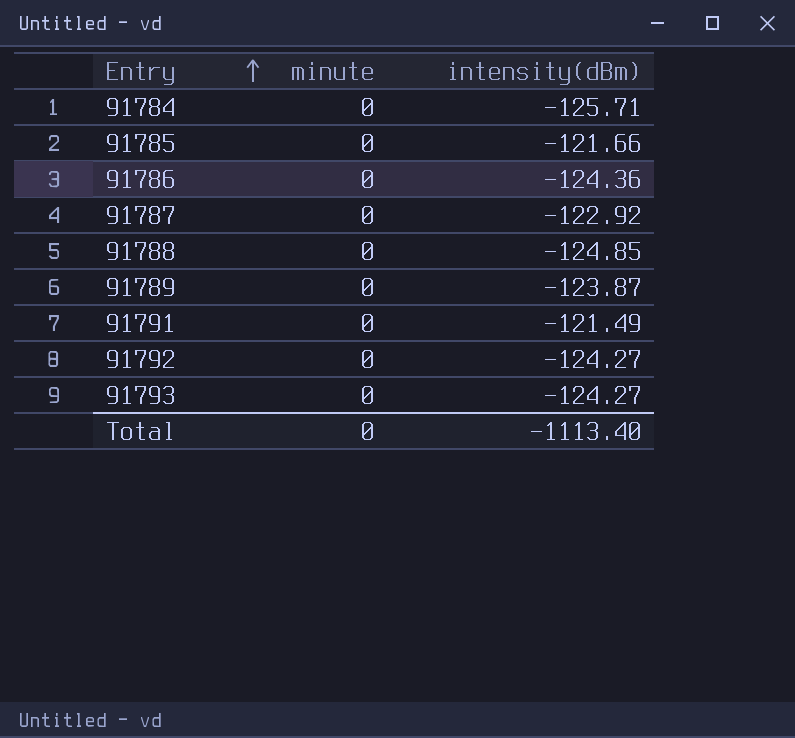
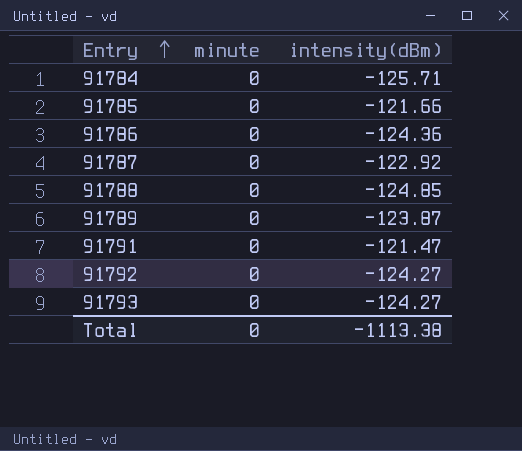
91791 | intensity(dBm): -121.49 -> -121.47
Total | intensity(dBm): -1113.40 -> -1113.38

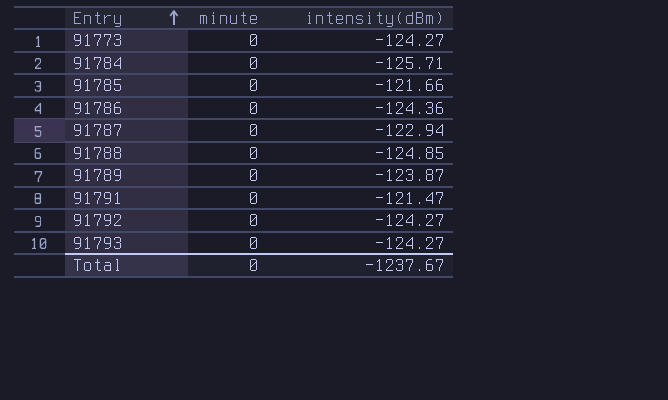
row 91773: none -> 0 | -124.27
91787 | intensity(dBm): -122.92 -> -122.94
Total | intensity(dBm): -1113.38 -> -1237.67

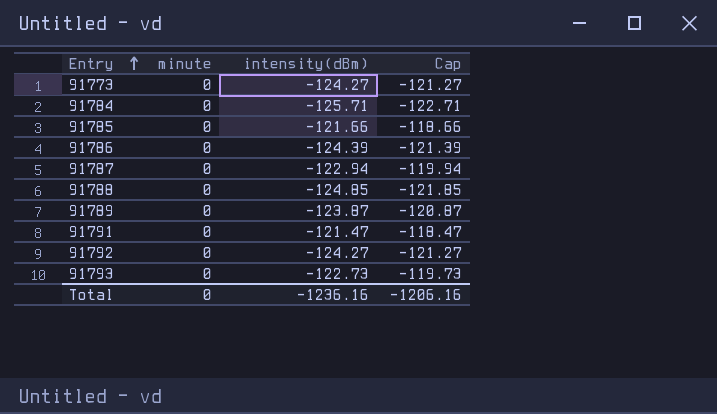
column Cap | formula: none -> [intensity(dBm)] + 3
91786 | intensity(dBm): -124.36 -> -124.39
91793 | intensity(dBm): -124.27 -> -122.73
Total | intensity(dBm): -1237.67 -> -1236.16

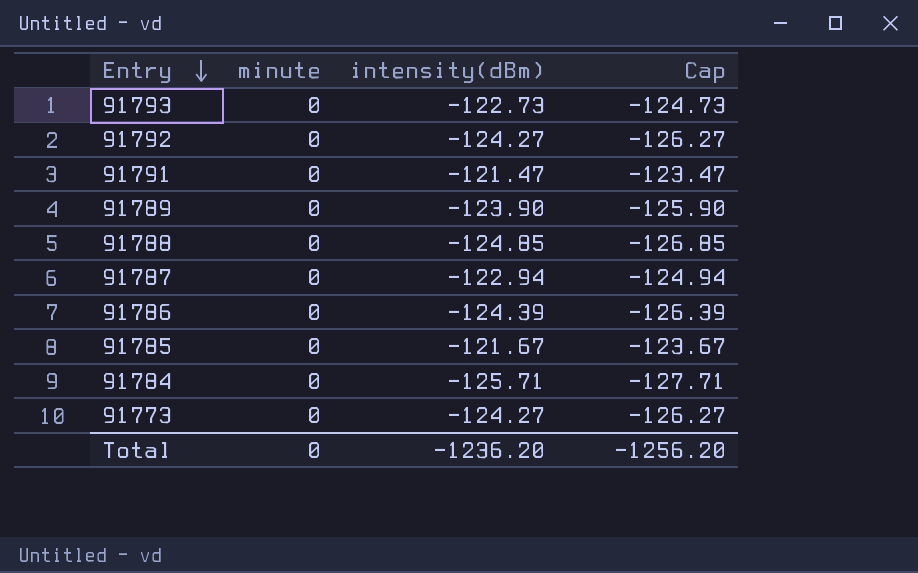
row order: Entry ascending -> Entry descending
column Cap | formula: [intensity(dBm)] + 3 -> [intensity(dBm)] - 2
91789 | intensity(dBm): -123.87 -> -123.90
91785 | intensity(dBm): -121.66 -> -121.67
Total | intensity(dBm): -1236.16 -> -1236.20
Total | Cap: -1206.16 -> -1256.20

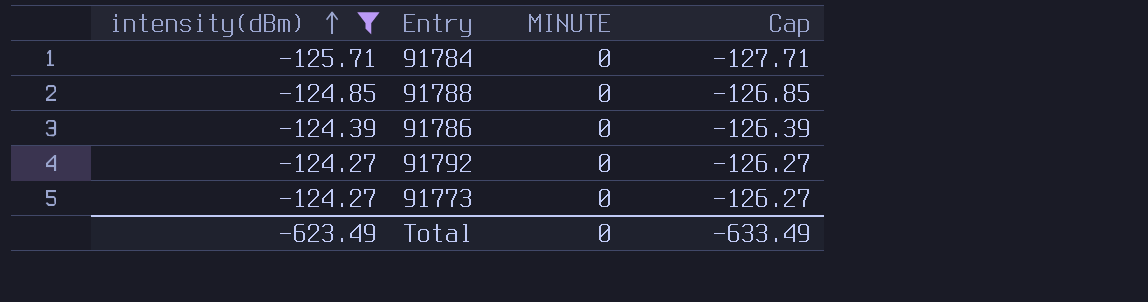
filter: none -> intensity(dBm) <= -124.27
row order: Entry descending -> intensity(dBm) ascending
column intensity(dBm) | position: 3 -> 1
column name: minute -> MINUTE
Total | intensity(dBm): -1236.20 -> -623.49
Total | Cap: -1256.20 -> -633.49

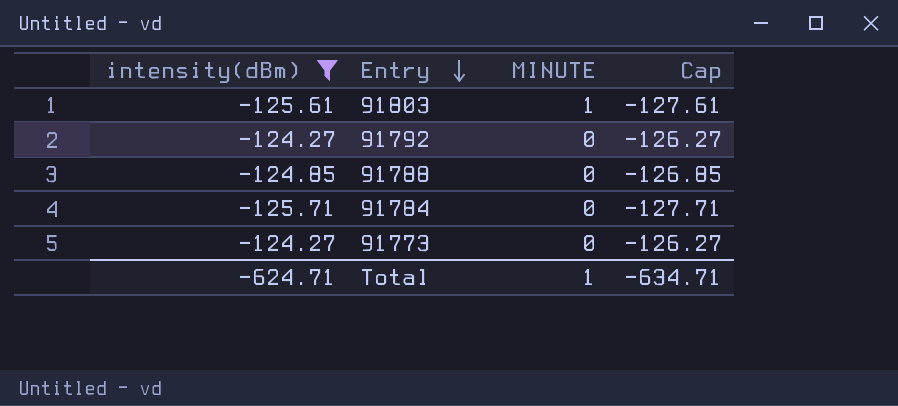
row order: intensity(dBm) ascending -> Entry descending
row 91786: -124.39 | 0 | -126.39 -> none
row 91803: none -> -125.61 | 1 | -127.61
Total | intensity(dBm): -623.49 -> -624.71
Total | MINUTE: 0 -> 1
Total | Cap: -633.49 -> -634.71

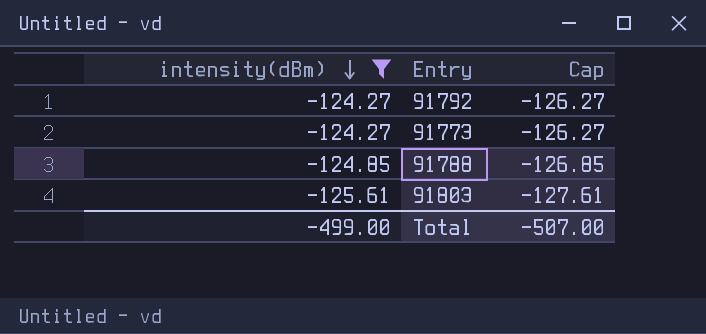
row order: Entry descending -> intensity(dBm) descending
column MINUTE | position: 3 -> none
row 91784: -125.71 | 0 | -127.71 -> none
Total | intensity(dBm): -624.71 -> -499.00
Total | Cap: -634.71 -> -507.00

